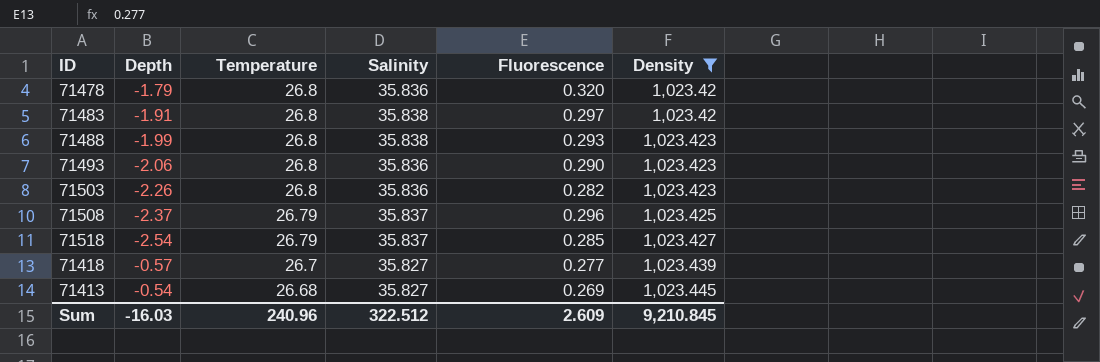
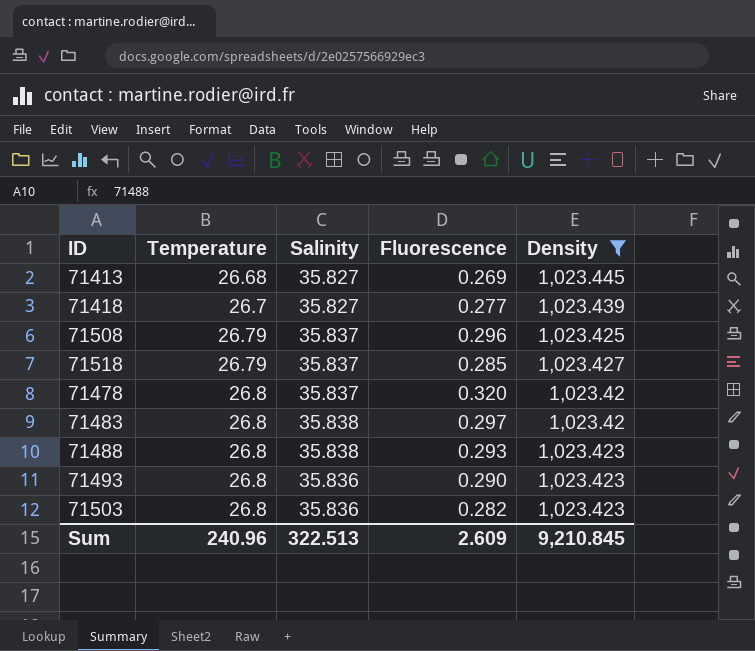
row order: Temperature descending -> Temperature ascending
column Depth | position: 2 -> none
71478 | Salinity: 35.836 -> 35.837
Sum | Salinity: 322.512 -> 322.513

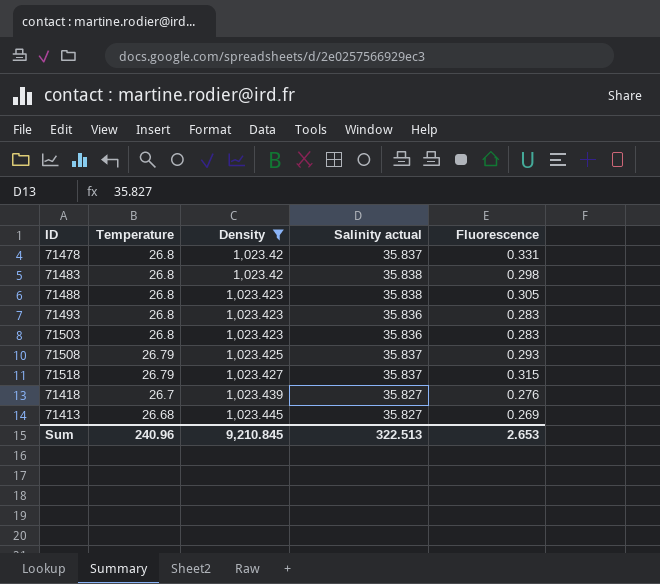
row order: Temperature ascending -> Temperature descending
column Density | position: 5 -> 3
column name: Salinity -> Salinity actual
71478 | Fluorescence: 0.320 -> 0.331
71483 | Fluorescence: 0.297 -> 0.298
71488 | Fluorescence: 0.293 -> 0.305
71493 | Fluorescence: 0.290 -> 0.283
71503 | Fluorescence: 0.282 -> 0.283
71508 | Fluorescence: 0.296 -> 0.293
71518 | Fluorescence: 0.285 -> 0.315
71418 | Fluorescence: 0.277 -> 0.276
Sum | Fluorescence: 2.609 -> 2.653

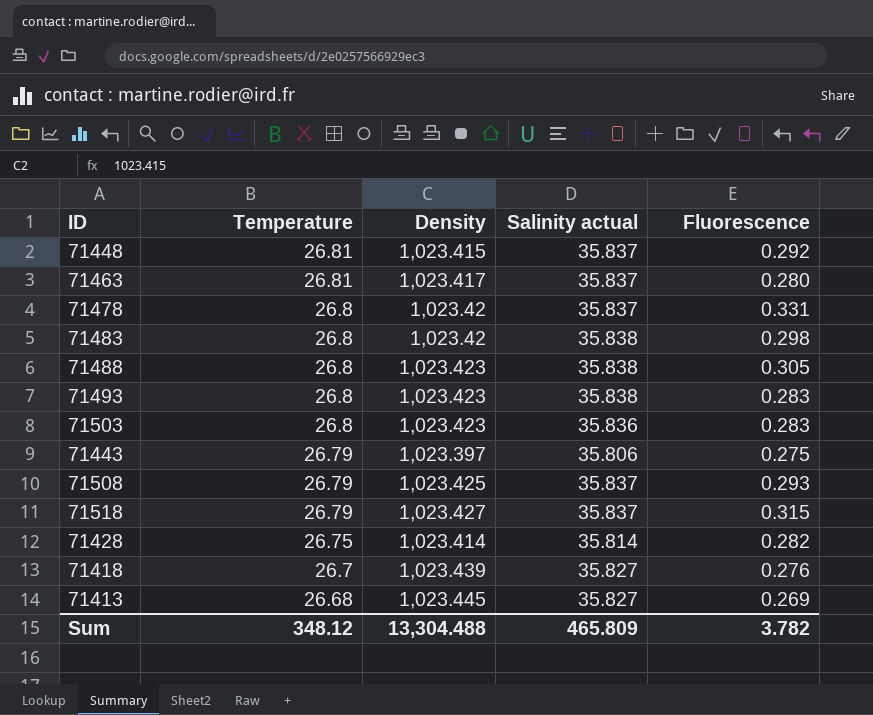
filter: Density >= 1,023.42 -> none
71493 | Salinity actual: 35.836 -> 35.838
Sum | Temperature: 240.96 -> 348.12
Sum | Density: 9,210.845 -> 13,304.488
Sum | Salinity actual: 322.513 -> 465.809
Sum | Fluorescence: 2.653 -> 3.782

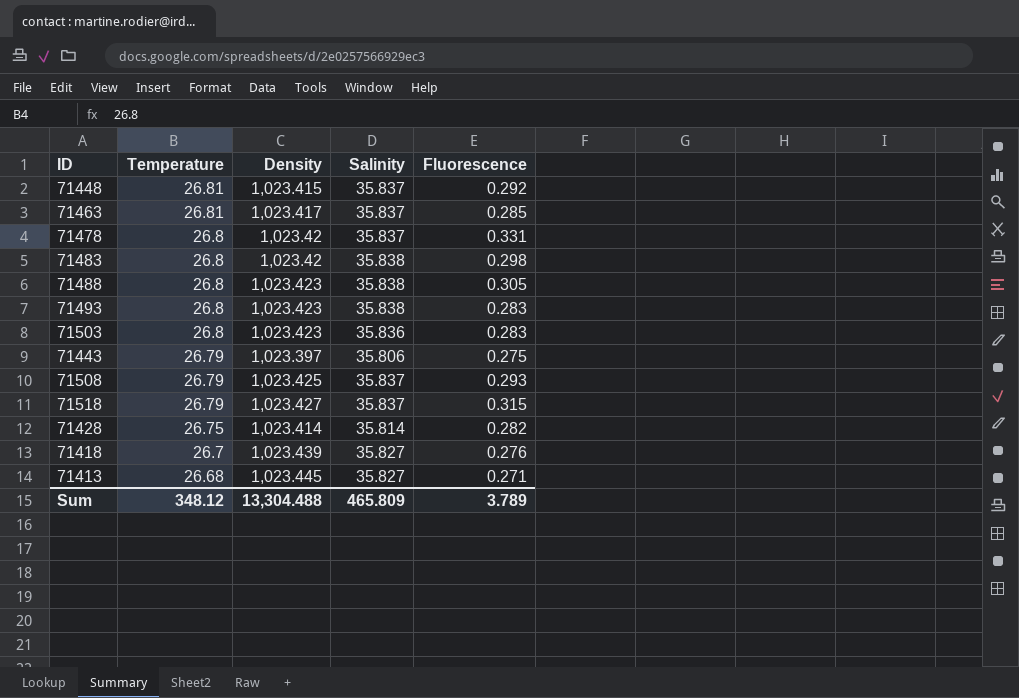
column name: Salinity actual -> Salinity
71463 | Fluorescence: 0.280 -> 0.285
71413 | Fluorescence: 0.269 -> 0.271
Sum | Fluorescence: 3.782 -> 3.789

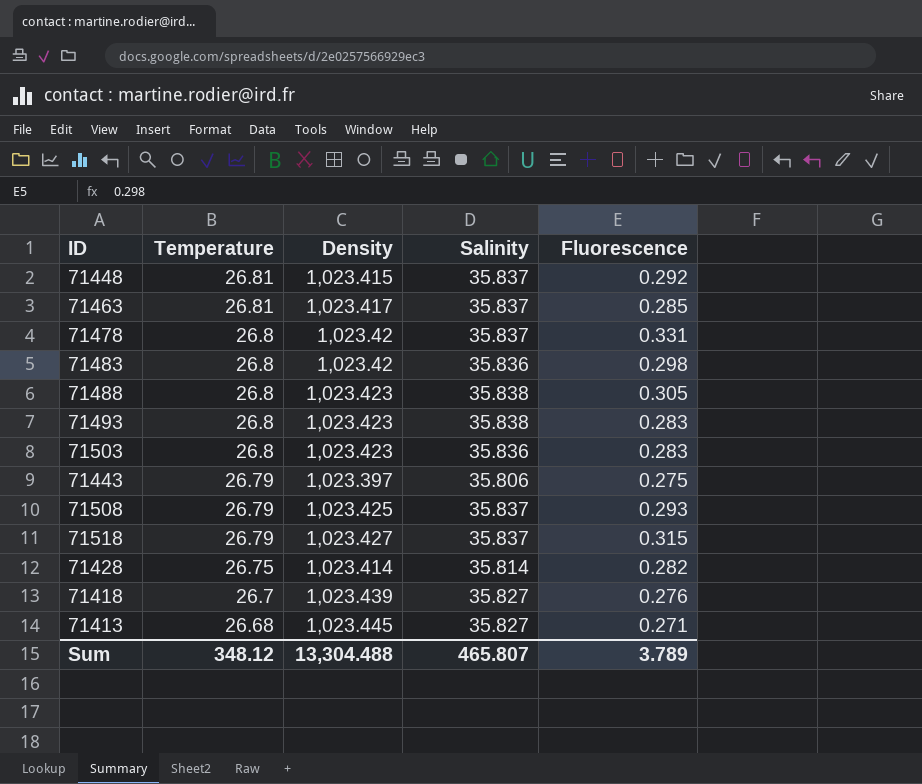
71483 | Salinity: 35.838 -> 35.836
Sum | Salinity: 465.809 -> 465.807

